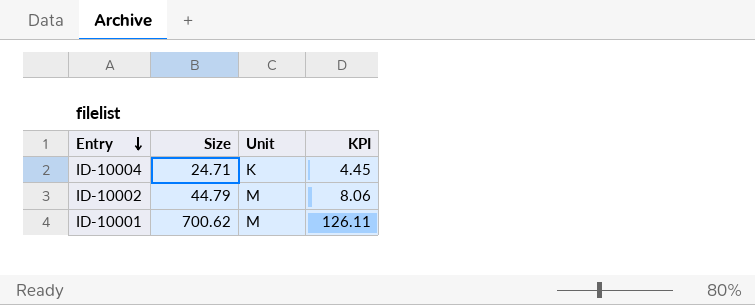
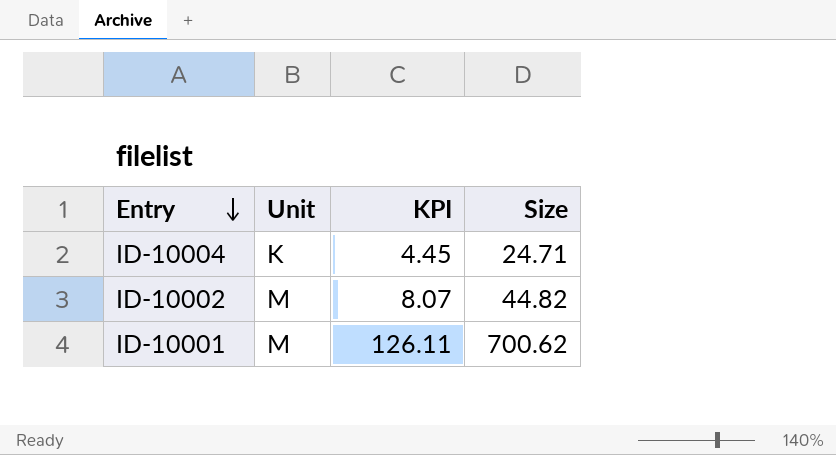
column Size | position: 2 -> 4
ID-10002 | KPI: 8.06 -> 8.07
ID-10002 | Size: 44.79 -> 44.82

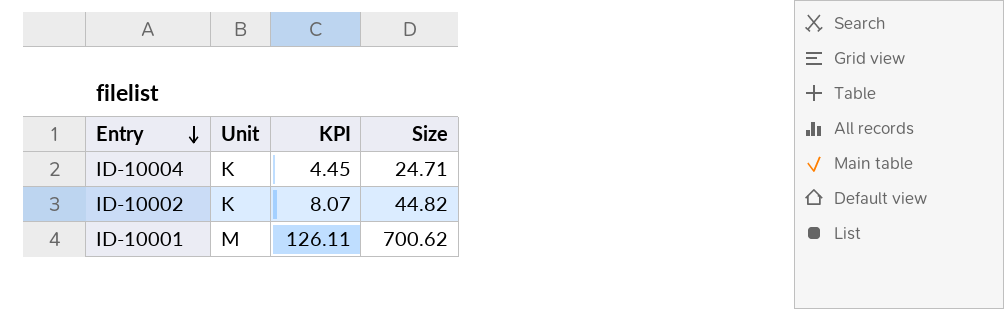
ID-10002 | Unit: M -> K

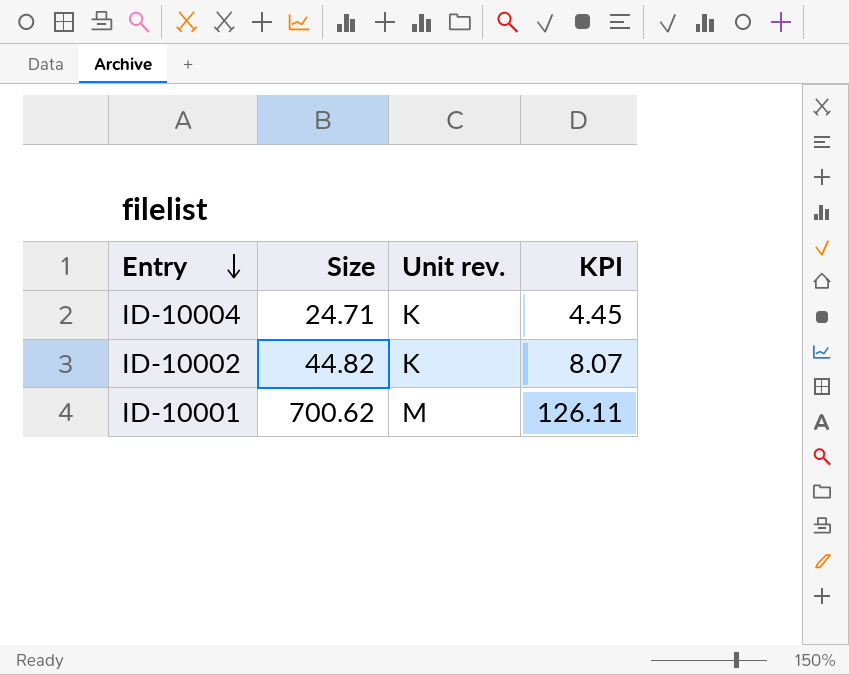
column Size | position: 4 -> 2
column name: Unit -> Unit rev.

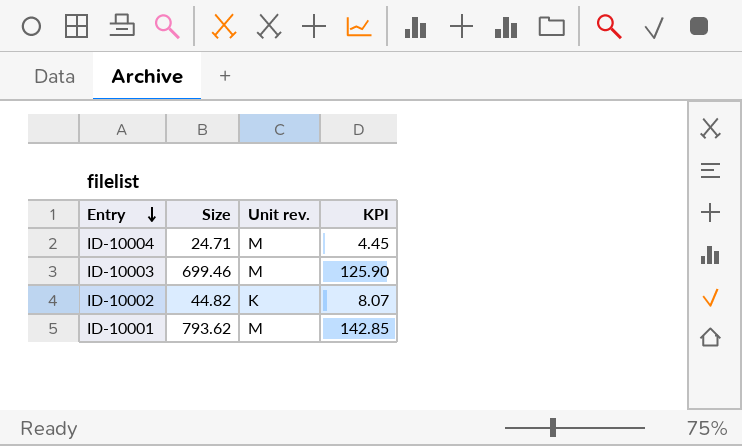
ID-10004 | Unit rev.: K -> M
row ID-10003: none -> 699.46 | M | 125.90
ID-10001 | Size: 700.62 -> 793.62
ID-10001 | KPI: 126.11 -> 142.85

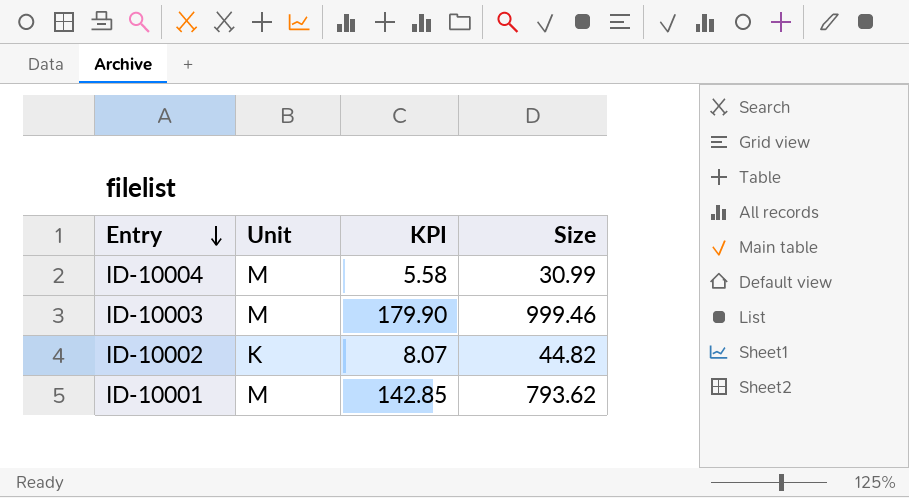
column name: Unit rev. -> Unit
column Size | position: 2 -> 4
ID-10004 | KPI: 4.45 -> 5.58
ID-10004 | Size: 24.71 -> 30.99
ID-10003 | KPI: 125.90 -> 179.90
ID-10003 | Size: 699.46 -> 999.46

